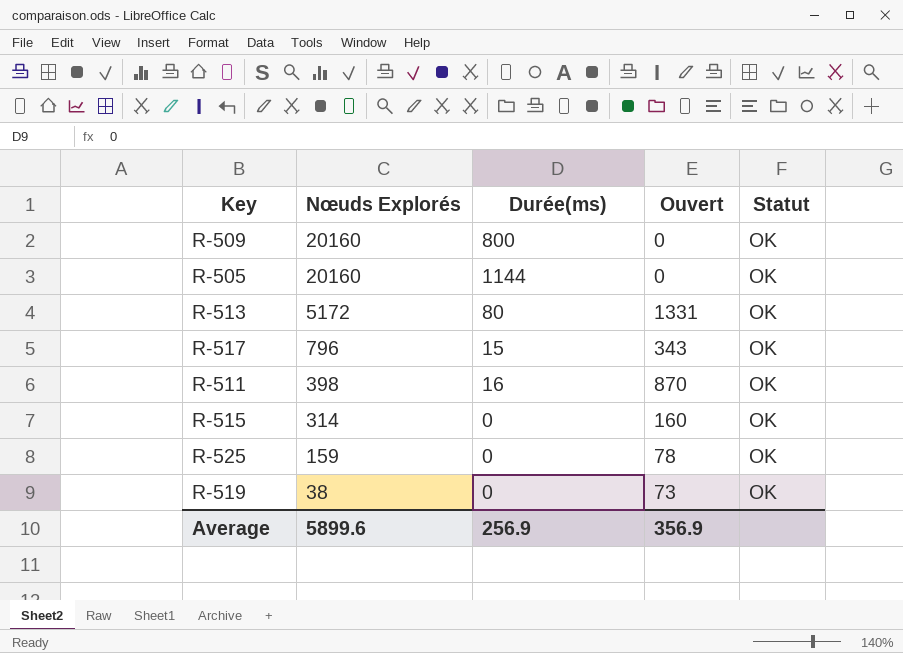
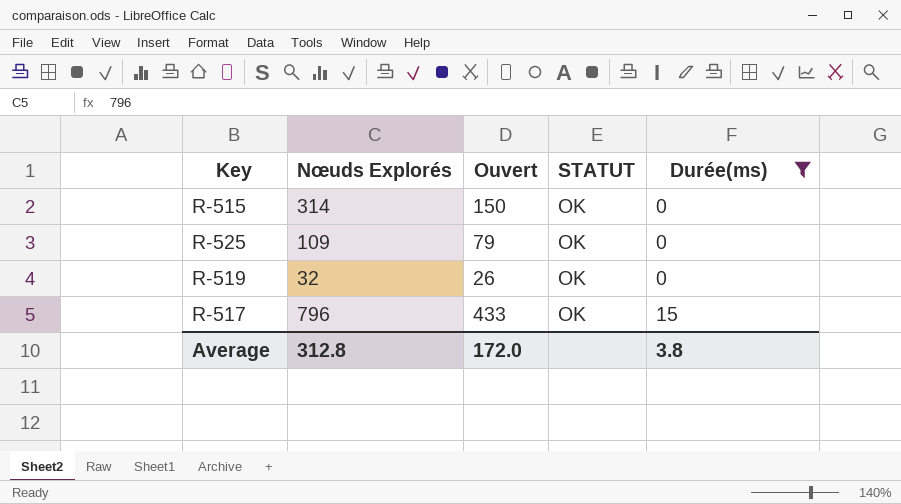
filter: none -> Durée(ms) <= 15
row order: Nœuds Explorés descending -> Durée(ms) ascending
column name: Statut -> STATUT
column Durée(ms) | position: 3 -> 5
R-515 | Ouvert: 160 -> 150
R-525 | Nœuds Explorés: 159 -> 109
R-525 | Ouvert: 78 -> 79
R-519 | Nœuds Explorés: 38 -> 32
R-519 | Ouvert: 73 -> 26
R-517 | Ouvert: 343 -> 433
Average | Nœuds Explorés: 5899.6 -> 312.8
Average | Ouvert: 356.9 -> 172.0
Average | Durée(ms): 256.9 -> 3.8

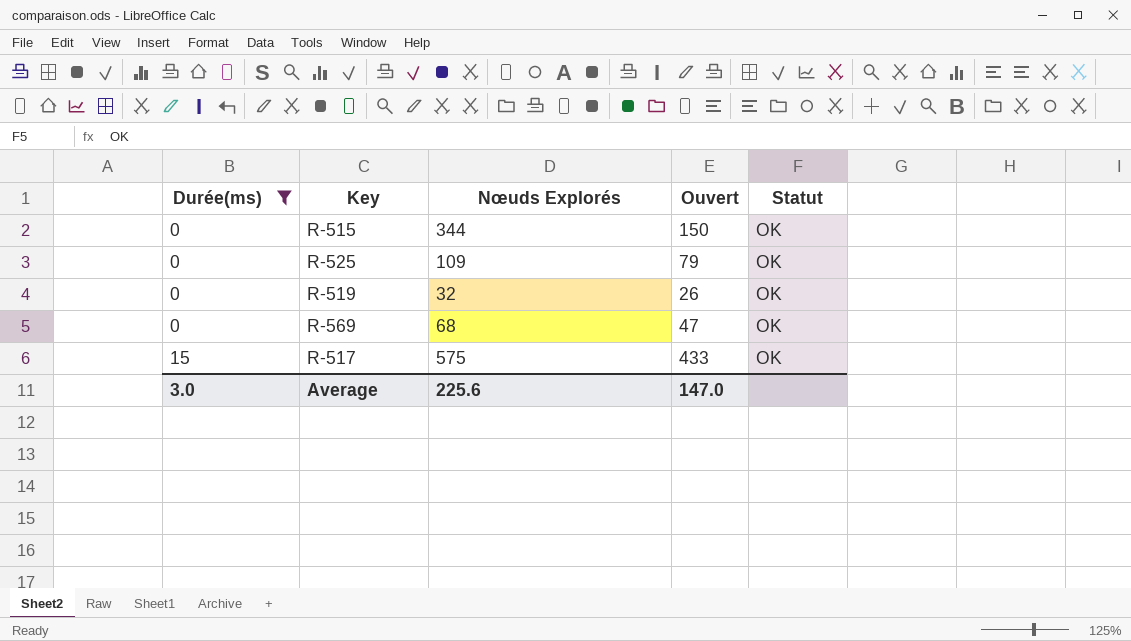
column Durée(ms) | position: 5 -> 1
column name: STATUT -> Statut
R-515 | Nœuds Explorés: 314 -> 344
row R-569: none -> 0 | 68 | 47 | OK
R-517 | Nœuds Explorés: 796 -> 575
Average | Durée(ms): 3.8 -> 3.0
Average | Nœuds Explorés: 312.8 -> 225.6
Average | Ouvert: 172.0 -> 147.0

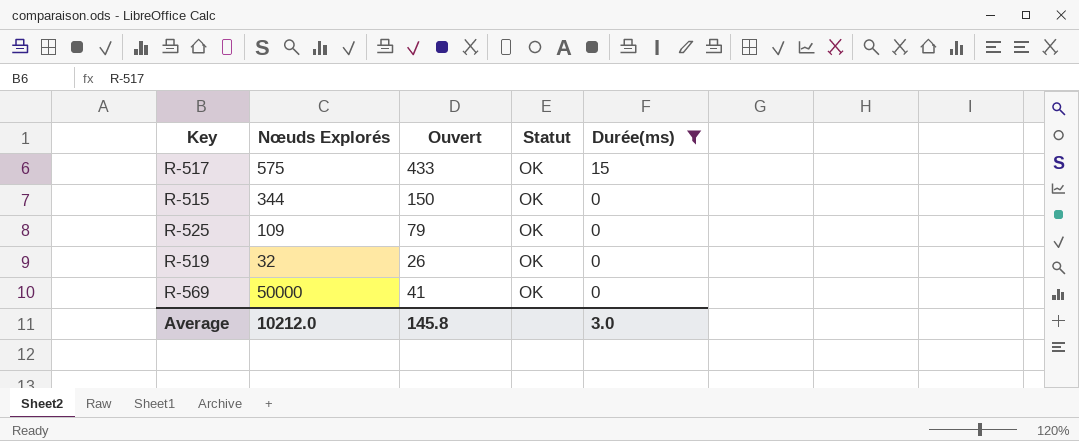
row order: Durée(ms) ascending -> Durée(ms) descending
column Durée(ms) | position: 1 -> 5
R-569 | Nœuds Explorés: 68 -> 50000
R-569 | Ouvert: 47 -> 41
Average | Nœuds Explorés: 225.6 -> 10212.0
Average | Ouvert: 147.0 -> 145.8

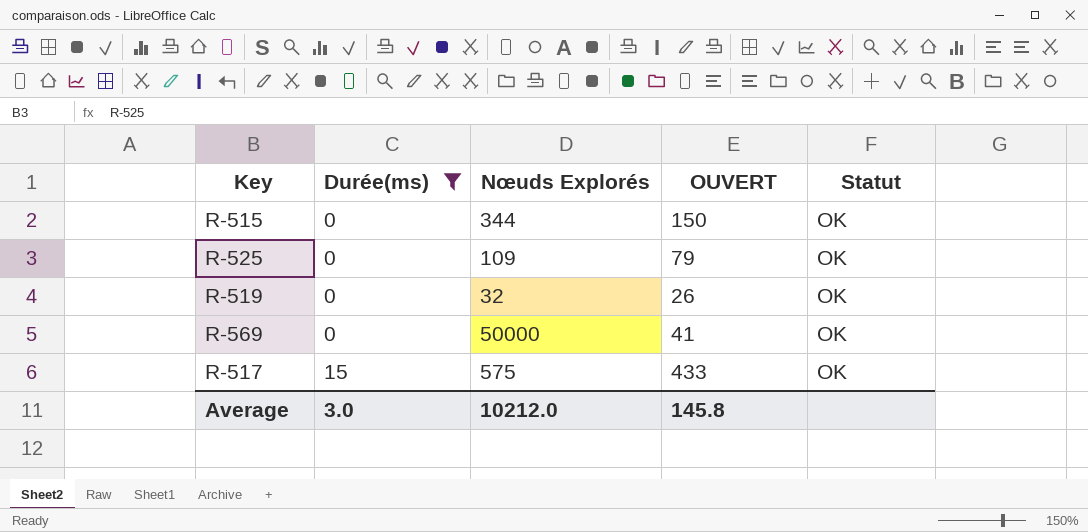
row order: Durée(ms) descending -> Durée(ms) ascending
column Durée(ms) | position: 5 -> 2
column name: Ouvert -> OUVERT

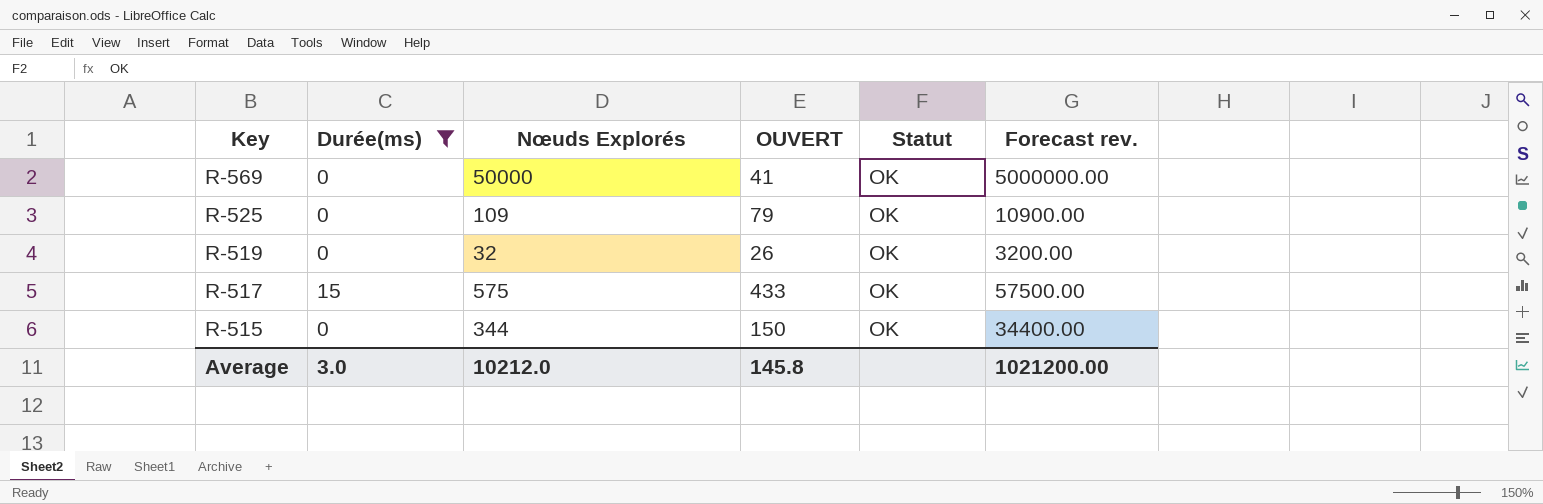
row order: Durée(ms) ascending -> Key descending
column Forecast rev. | formula: none -> [Nœuds Explorés] * 100

